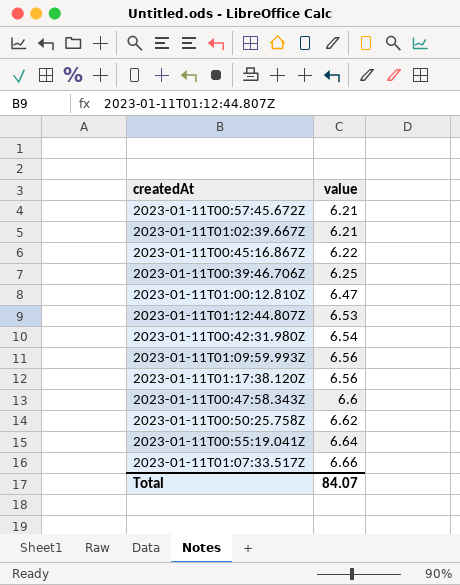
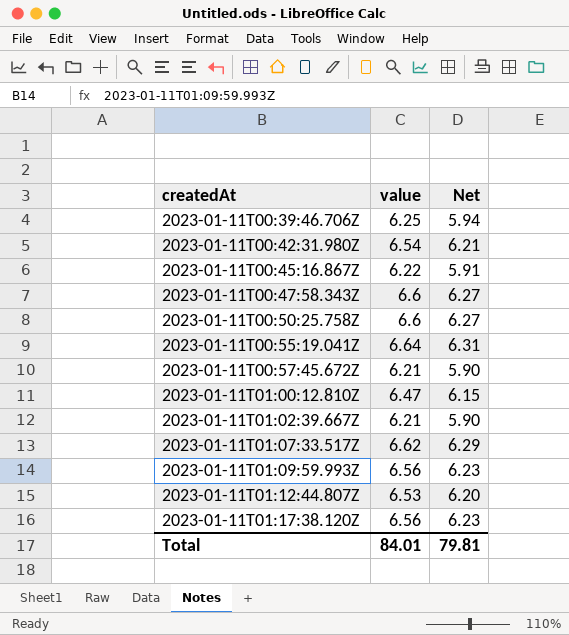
row order: value ascending -> createdAt ascending
column Net | formula: none -> [value] * 0.95
2023-01-11T00:50:25.758Z | value: 6.62 -> 6.6
2023-01-11T01:07:33.517Z | value: 6.66 -> 6.62
Total | value: 84.07 -> 84.01

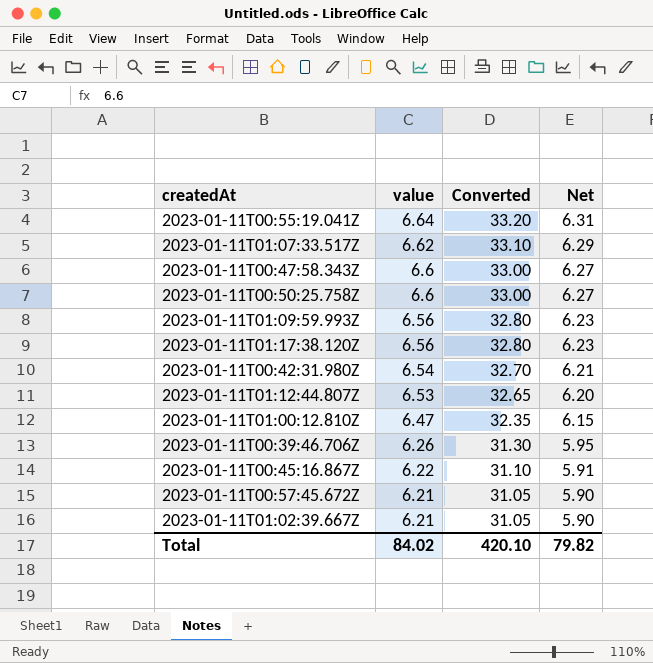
row order: createdAt ascending -> value descending
column Converted | formula: none -> [value] * 5
2023-01-11T00:39:46.706Z | value: 6.25 -> 6.26
2023-01-11T00:39:46.706Z | Net: 5.94 -> 5.95
Total | value: 84.01 -> 84.02
Total | Net: 79.81 -> 79.82

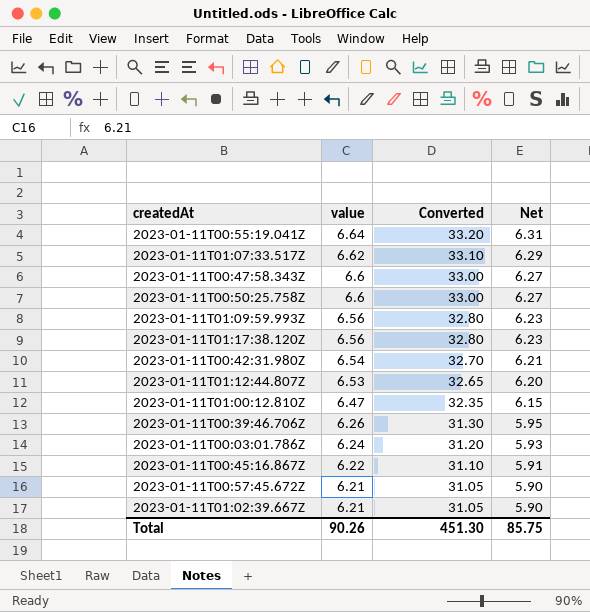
row 2023-01-11T00:03:01.786Z: none -> 6.24 | 31.20 | 5.93
Total | value: 84.02 -> 90.26
Total | Converted: 420.10 -> 451.30
Total | Net: 79.82 -> 85.75

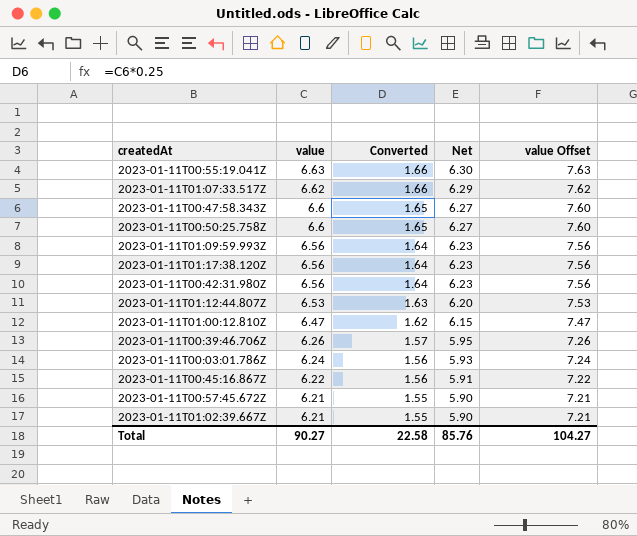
column Converted | formula: [value] * 5 -> [value] * 0.25
column value Offset | formula: none -> [value] + 1
2023-01-11T00:55:19.041Z | value: 6.64 -> 6.63
2023-01-11T00:55:19.041Z | Net: 6.31 -> 6.30
2023-01-11T00:42:31.980Z | value: 6.54 -> 6.56
2023-01-11T00:42:31.980Z | Net: 6.21 -> 6.23
Total | value: 90.26 -> 90.27
Total | Converted: 451.30 -> 22.58
Total | Net: 85.75 -> 85.76

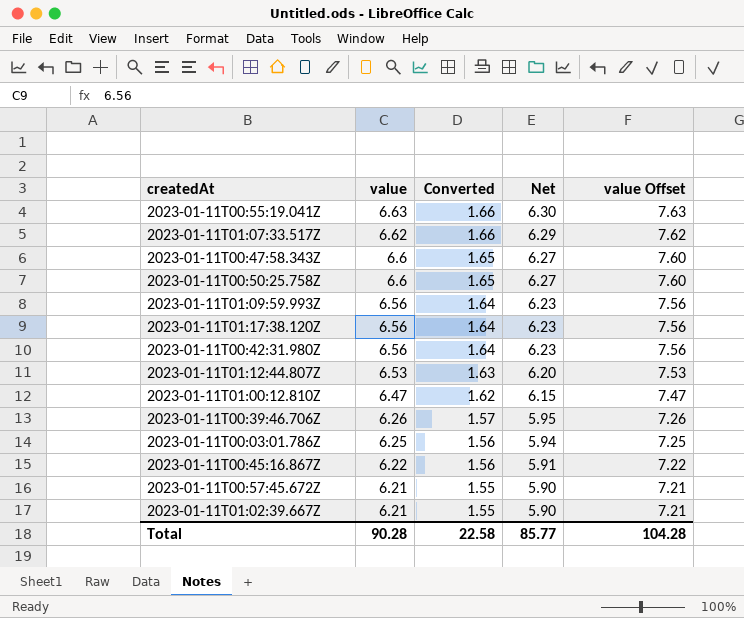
2023-01-11T00:03:01.786Z | value: 6.24 -> 6.25
2023-01-11T00:03:01.786Z | Net: 5.93 -> 5.94
2023-01-11T00:03:01.786Z | value Offset: 7.24 -> 7.25
Total | value: 90.27 -> 90.28
Total | Net: 85.76 -> 85.77
Total | value Offset: 104.27 -> 104.28

